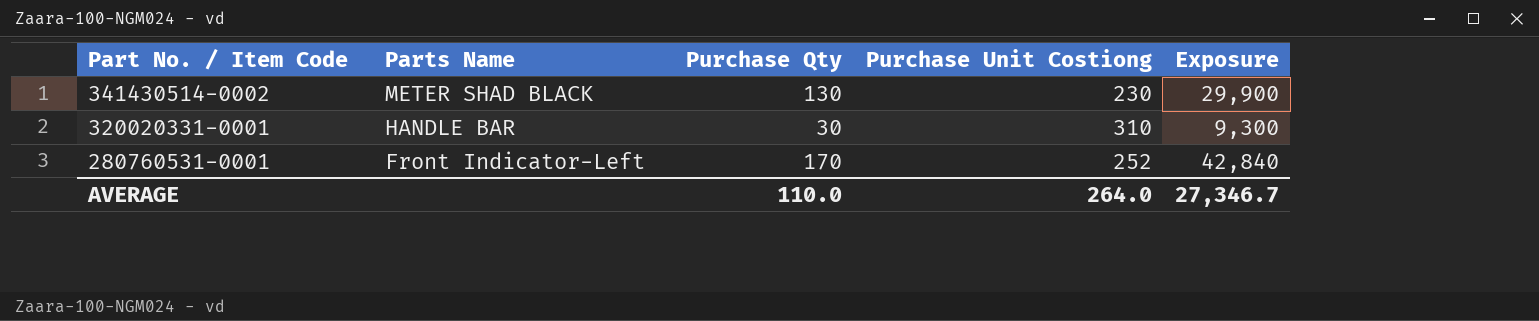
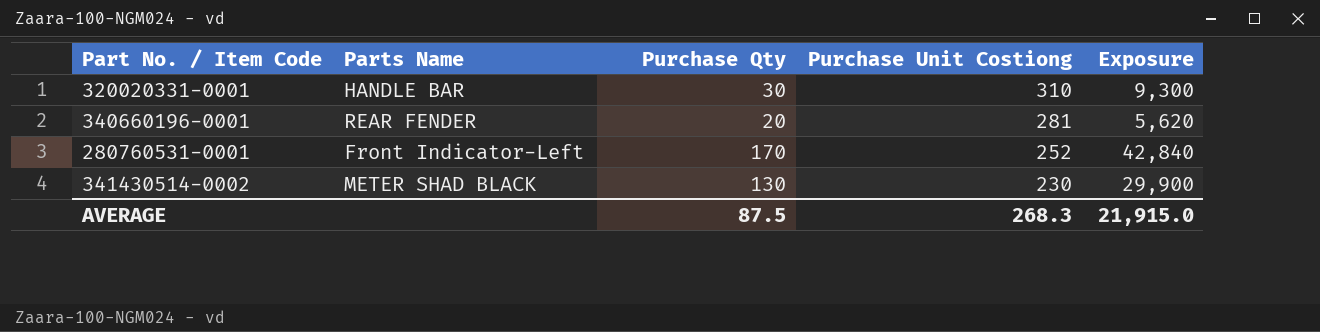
row order: Part No. / Item Code descending -> Purchase Unit Costiong descending
row 340660196-0001: none -> REAR FENDER | 20 | 281 | 5,620
AVERAGE | Purchase Qty: 110.0 -> 87.5
AVERAGE | Purchase Unit Costiong: 264.0 -> 268.3
AVERAGE | Exposure: 27,346.7 -> 21,915.0

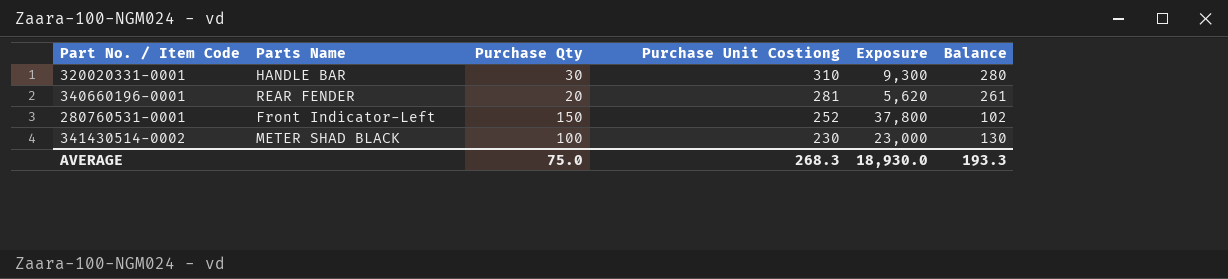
column Balance | formula: none -> [Purchase Unit Costiong] - [Purchase Qty]
280760531-0001 | Purchase Qty: 170 -> 150
280760531-0001 | Exposure: 42,840 -> 37,800
341430514-0002 | Purchase Qty: 130 -> 100
341430514-0002 | Exposure: 29,900 -> 23,000
AVERAGE | Purchase Qty: 87.5 -> 75.0
AVERAGE | Exposure: 21,915.0 -> 18,930.0

